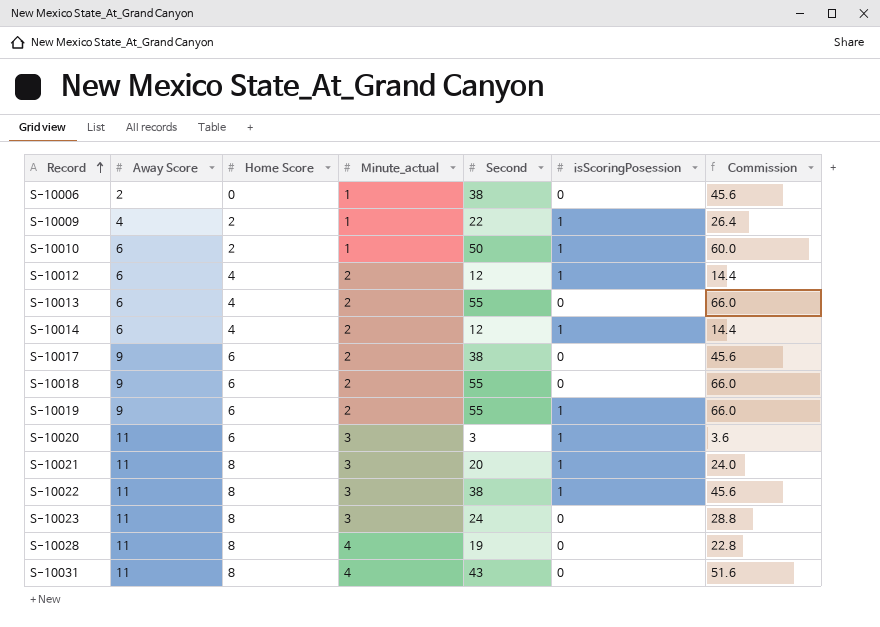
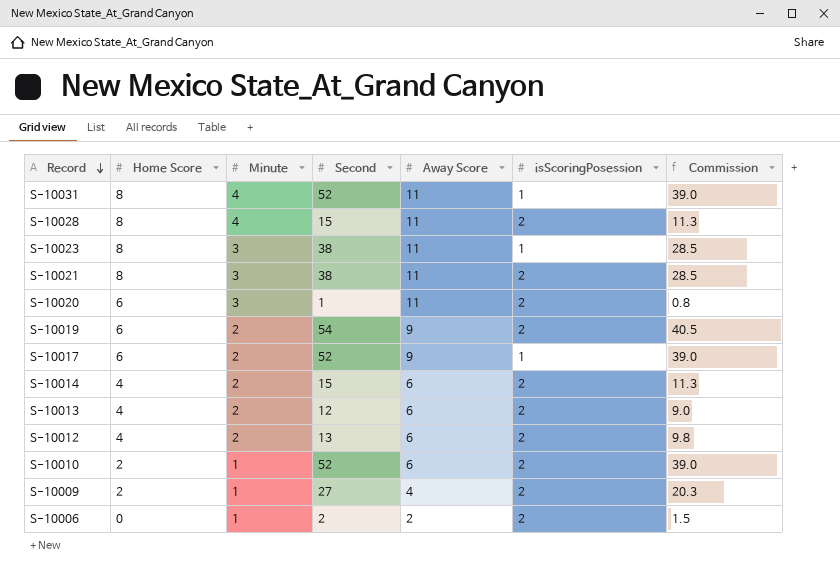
row order: Record ascending -> Record descending
column name: Minute_actual -> Minute
column Away Score | position: 2 -> 5
column Commission | formula: [Second] * 1.2 -> [Second] * 0.75
row S-10018: 9 | 6 | 2 | 55 | 0 | 66.0 -> none
row S-10022: 11 | 8 | 3 | 38 | 1 | 45.6 -> none
S-10031 | Second: 43 -> 52
S-10031 | isScoringPosession: 0 -> 1
S-10028 | Second: 19 -> 15
S-10028 | isScoringPosession: 0 -> 2
S-10023 | Second: 24 -> 38
S-10023 | isScoringPosession: 0 -> 1
S-10021 | Second: 20 -> 38
S-10021 | isScoringPosession: 1 -> 2
S-10020 | Second: 3 -> 1
S-10020 | isScoringPosession: 1 -> 2
S-10019 | Second: 55 -> 54
S-10019 | isScoringPosession: 1 -> 2
S-10017 | Second: 38 -> 52
S-10017 | isScoringPosession: 0 -> 1
S-10014 | Second: 12 -> 15
S-10014 | isScoringPosession: 1 -> 2
S-10013 | Second: 55 -> 12
S-10013 | isScoringPosession: 0 -> 2
S-10012 | Second: 12 -> 13
S-10012 | isScoringPosession: 1 -> 2
S-10010 | Second: 50 -> 52
S-10010 | isScoringPosession: 1 -> 2
S-10009 | Second: 22 -> 27
S-10009 | isScoringPosession: 1 -> 2
S-10006 | Second: 38 -> 2
S-10006 | isScoringPosession: 0 -> 2

